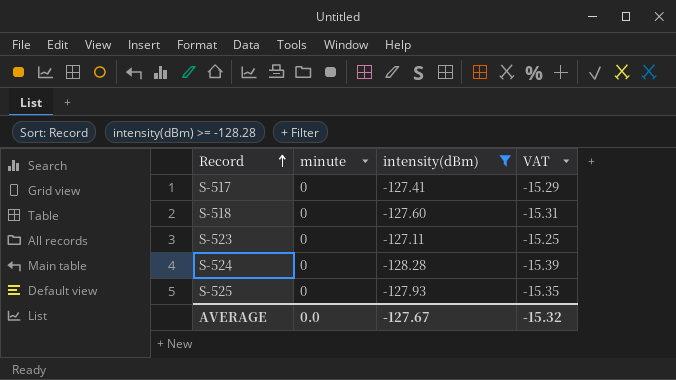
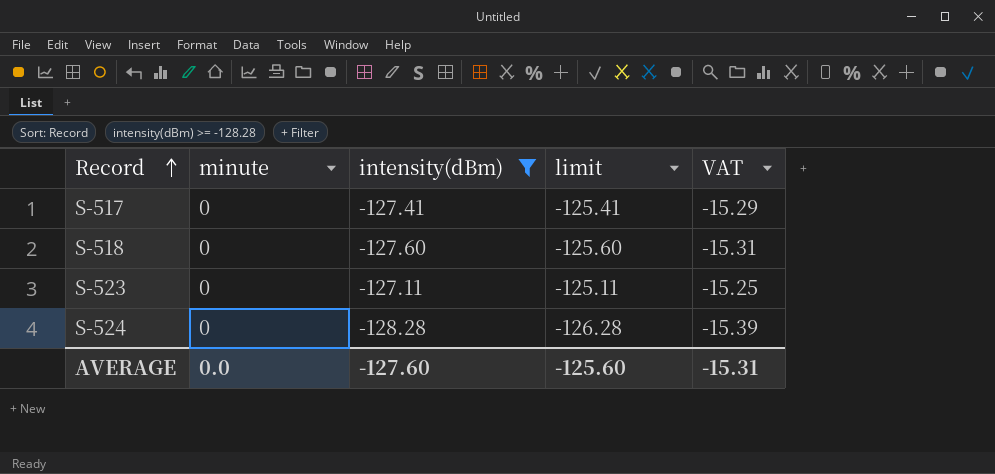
column limit | formula: none -> [intensity(dBm)] + 2
row S-525: 0 | -127.93 | -15.35 -> none
AVERAGE | intensity(dBm): -127.67 -> -127.60
AVERAGE | VAT: -15.32 -> -15.31

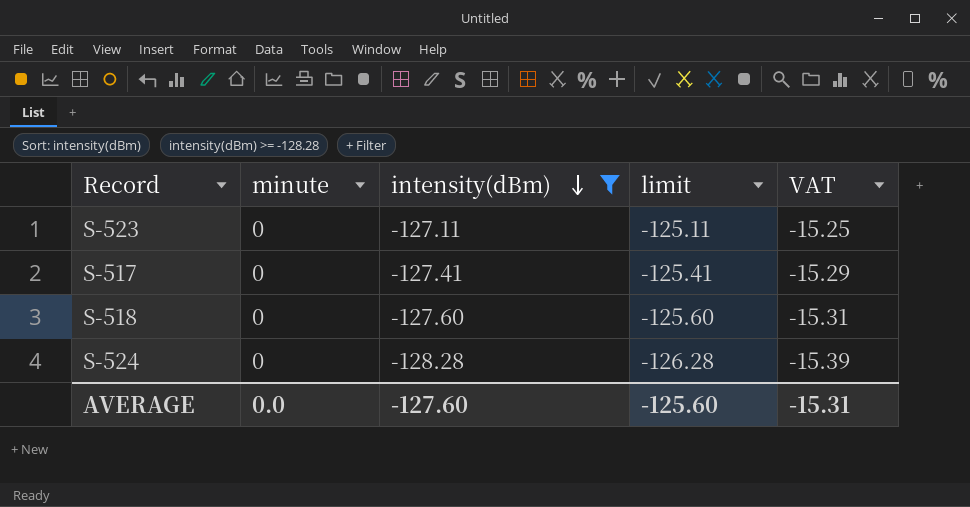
row order: Record ascending -> intensity(dBm) descending

